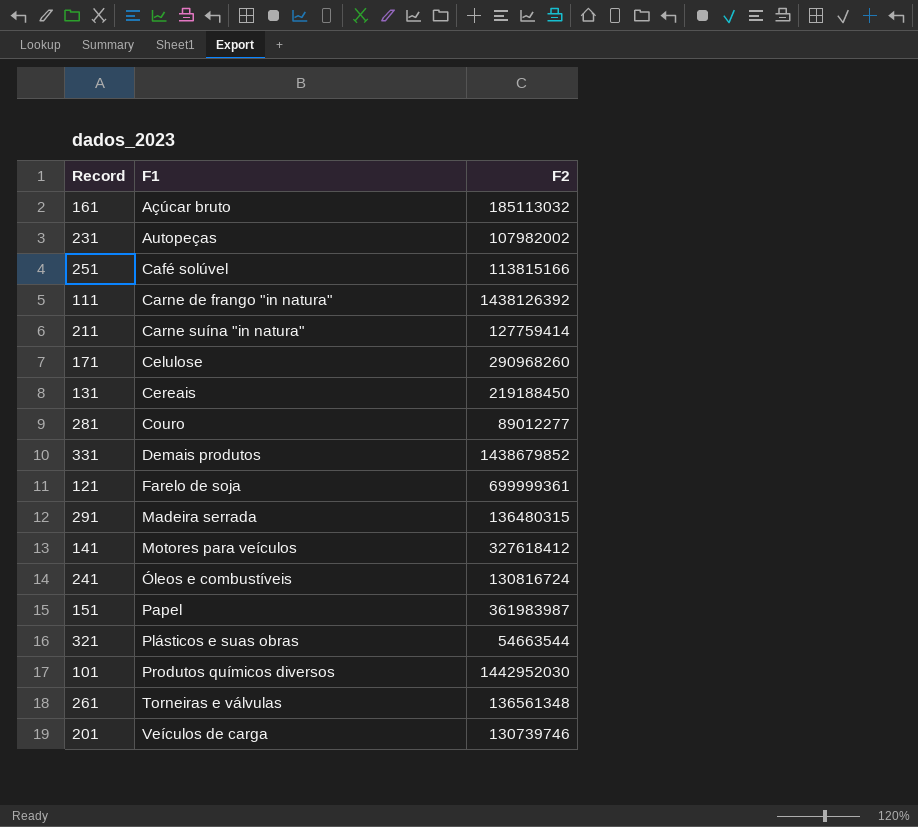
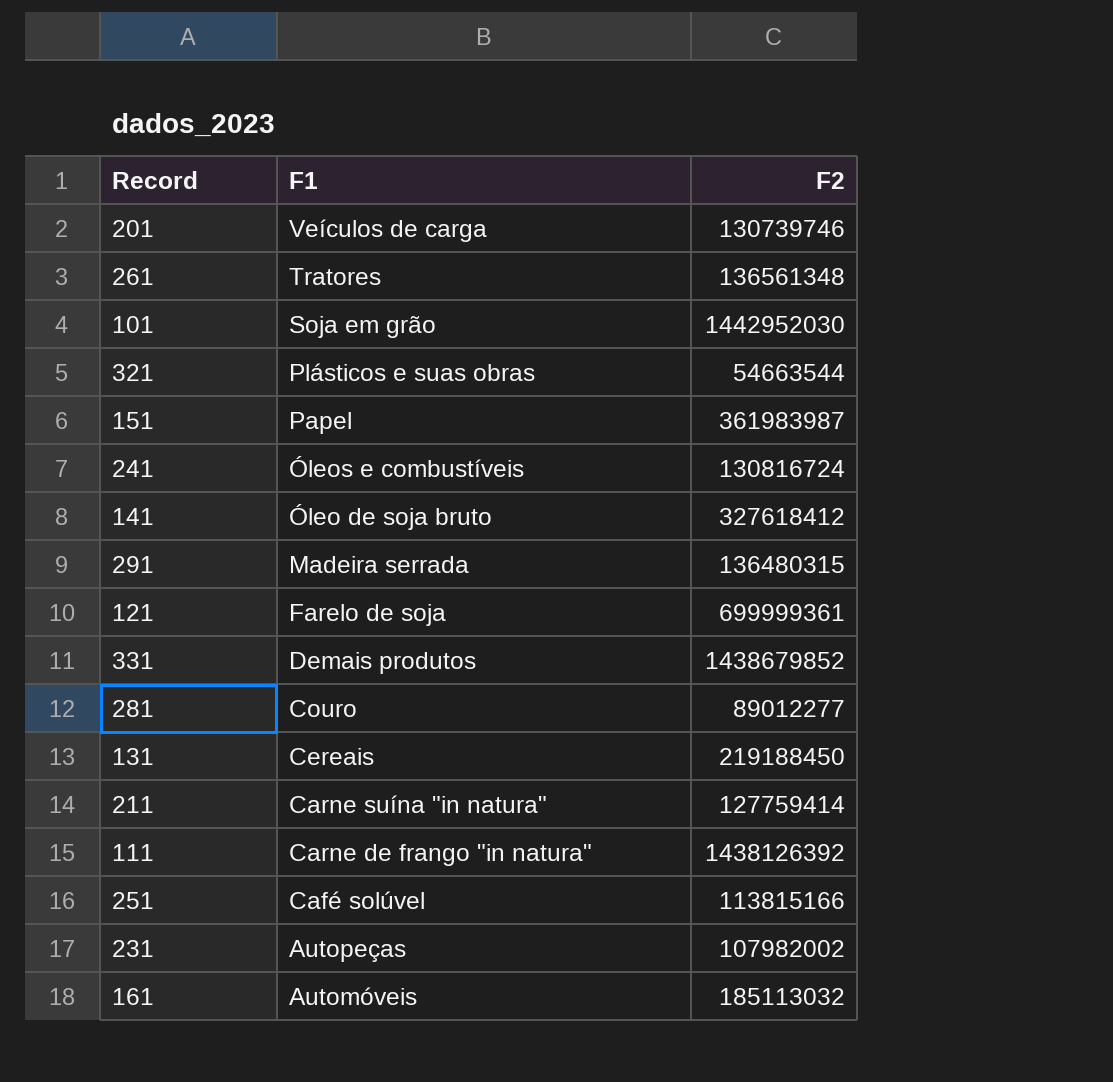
row order: F1 ascending -> F1 descending
row 171: Celulose | 290968260 -> none
261 | F1: Torneiras e válvulas -> Tratores
101 | F1: Produtos químicos diversos -> Soja em grão
141 | F1: Motores para veículos -> Óleo de soja bruto
161 | F1: Açúcar bruto -> Automóveis

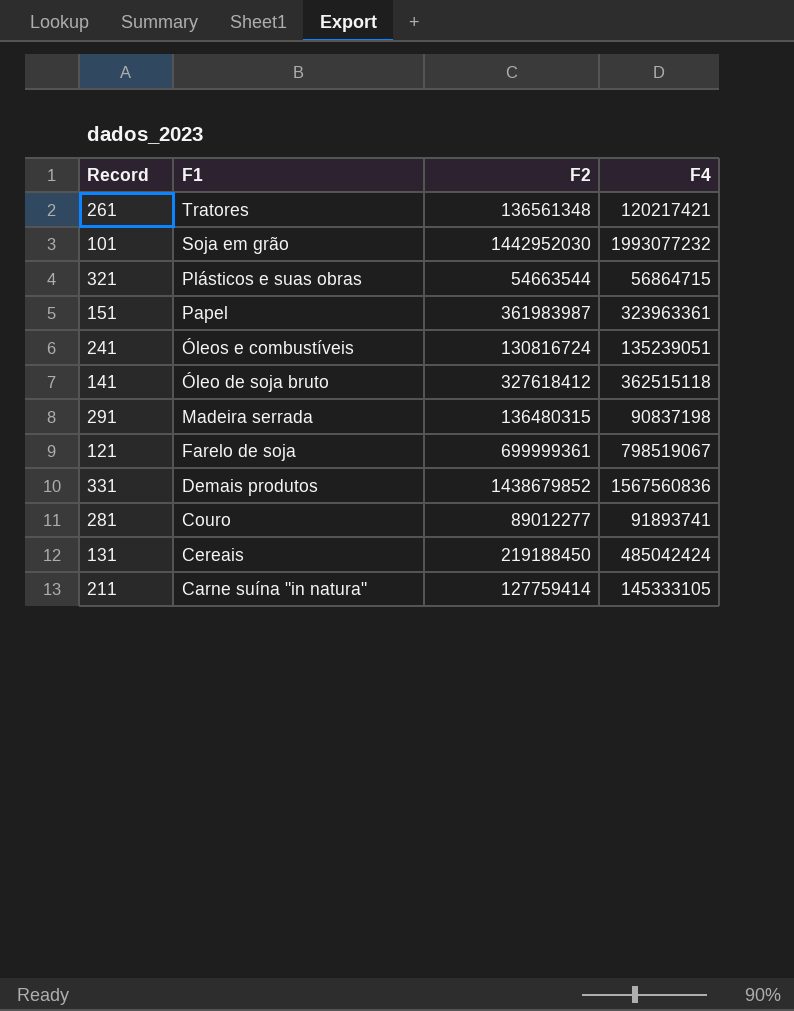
column F4 | position: none -> 4
row 201: Veículos de carga | 130739746 -> none
row 111: Carne de frango "in natura" | 1438126392 -> none
row 251: Café solúvel | 113815166 -> none
row 231: Autopeças | 107982002 -> none
row 161: Automóveis | 185113032 -> none

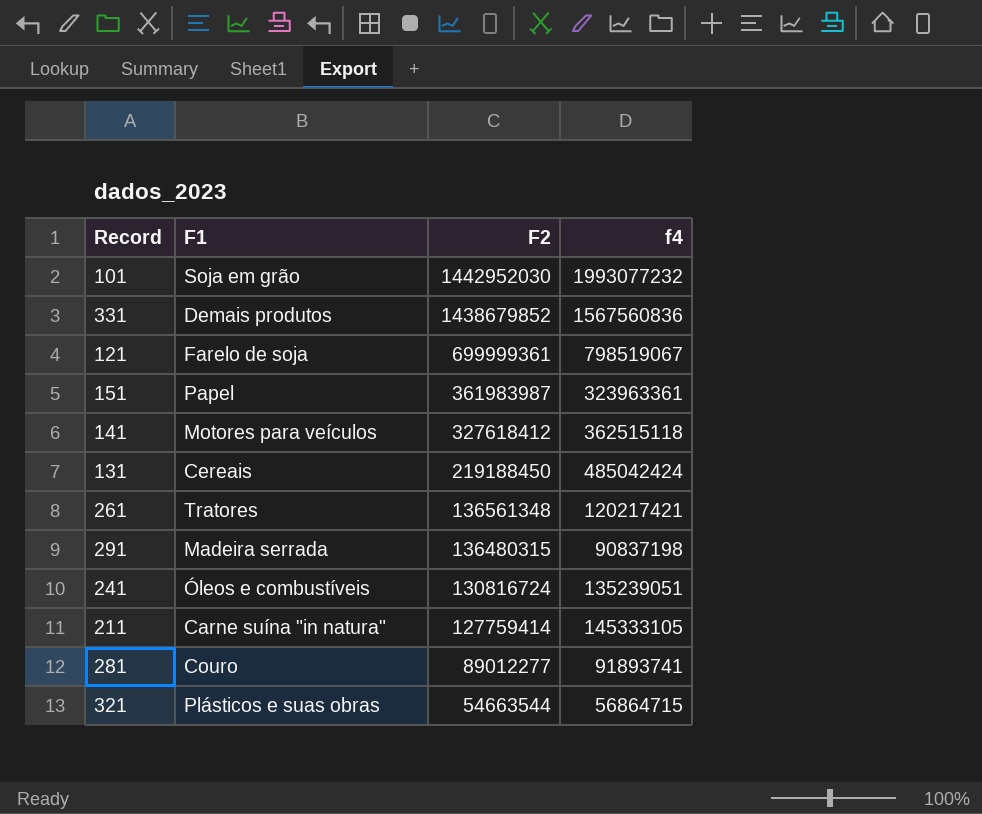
row order: F1 descending -> F2 descending
column name: F4 -> f4
141 | F1: Óleo de soja bruto -> Motores para veículos

